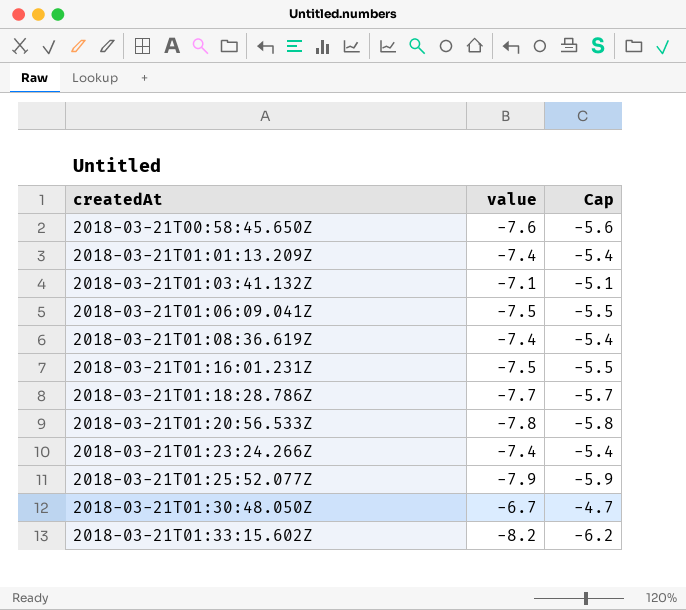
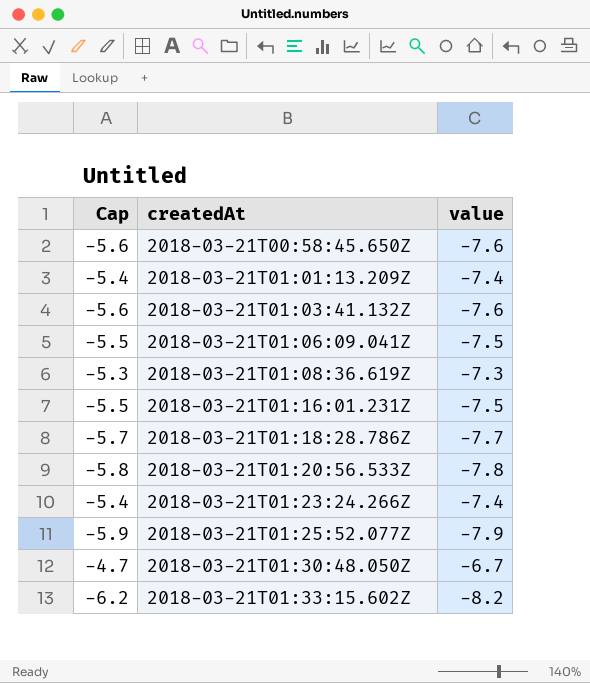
column Cap | position: 3 -> 1
2018-03-21T01:03:41.132Z | Cap: -5.1 -> -5.6
2018-03-21T01:03:41.132Z | value: -7.1 -> -7.6
2018-03-21T01:08:36.619Z | Cap: -5.4 -> -5.3
2018-03-21T01:08:36.619Z | value: -7.4 -> -7.3

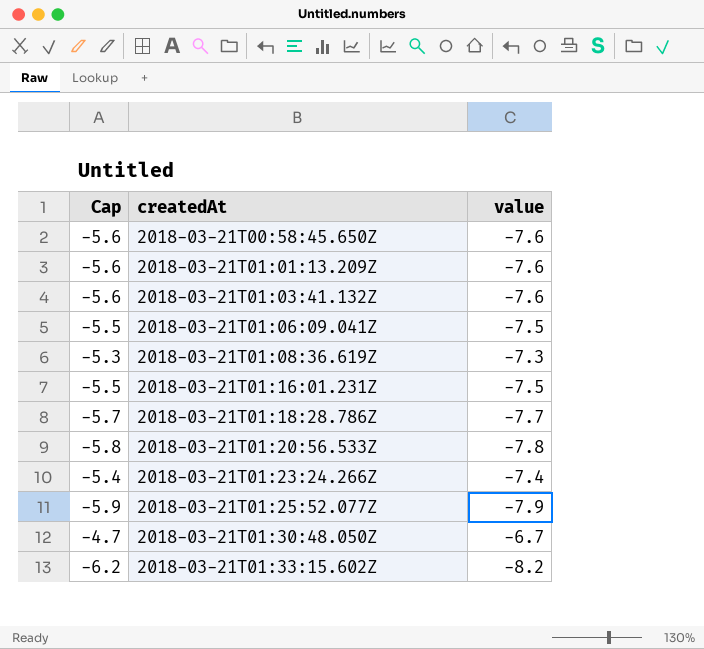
2018-03-21T01:01:13.209Z | Cap: -5.4 -> -5.6
2018-03-21T01:01:13.209Z | value: -7.4 -> -7.6

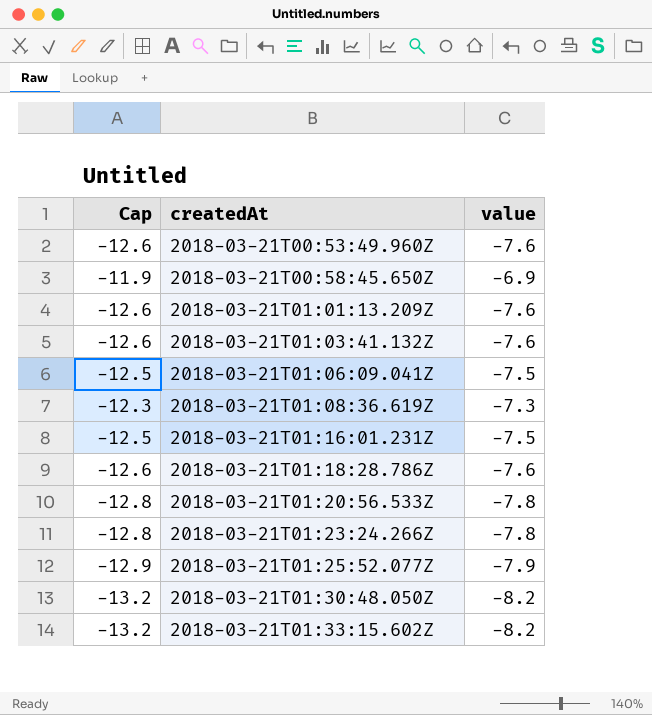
column Cap | formula: [value] + 2 -> [value] - 5
row 2018-03-21T00:53:49.960Z: none -> -12.6 | -7.6
2018-03-21T00:58:45.650Z | value: -7.6 -> -6.9
2018-03-21T01:18:28.786Z | value: -7.7 -> -7.6
2018-03-21T01:23:24.266Z | value: -7.4 -> -7.8
2018-03-21T01:30:48.050Z | value: -6.7 -> -8.2

